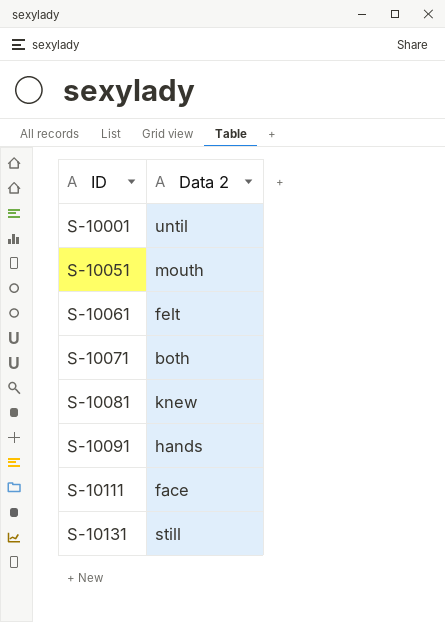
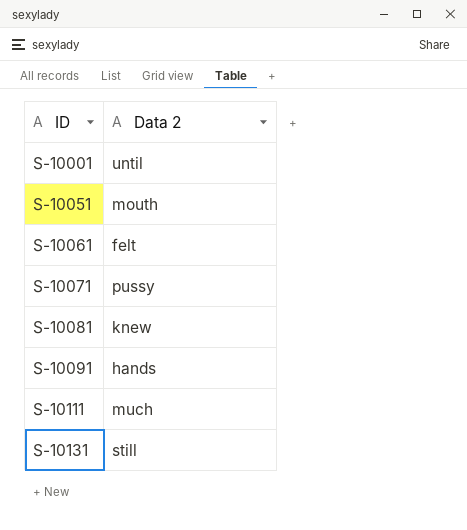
S-10071 | Data 2: both -> pussy
S-10111 | Data 2: face -> much

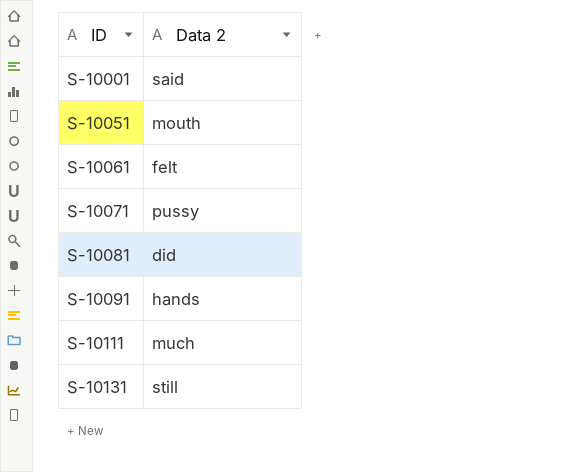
S-10001 | Data 2: until -> said
S-10081 | Data 2: knew -> did

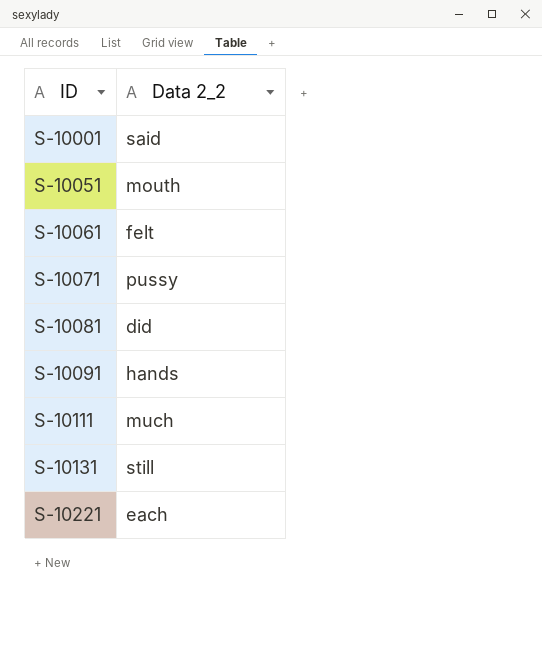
column name: Data 2 -> Data 2_2
row S-10221: none -> each

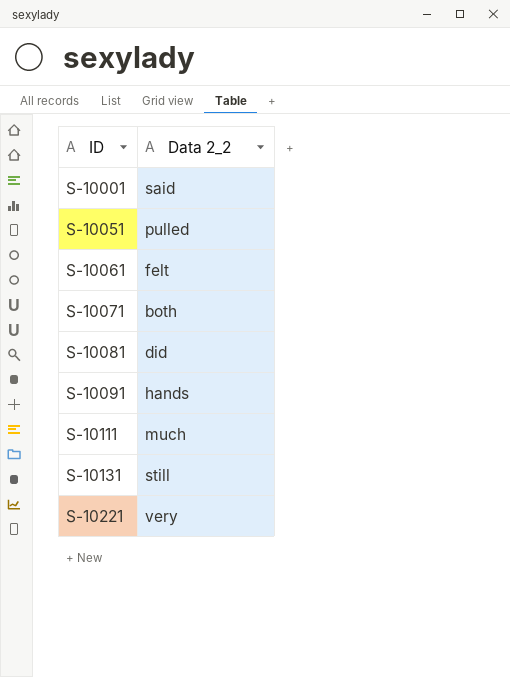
S-10051 | Data 2_2: mouth -> pulled
S-10071 | Data 2_2: pussy -> both
S-10221 | Data 2_2: each -> very

